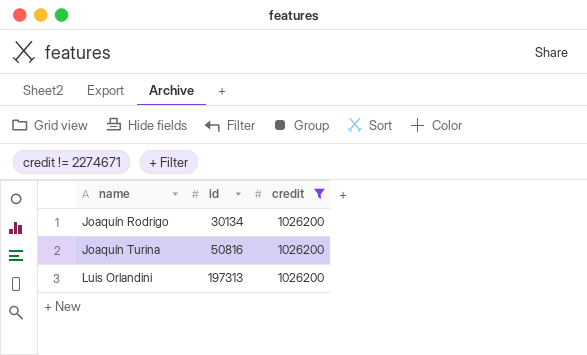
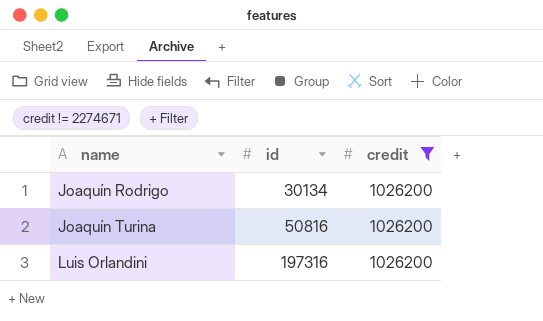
Luis Orlandini | id: 197313 -> 197316

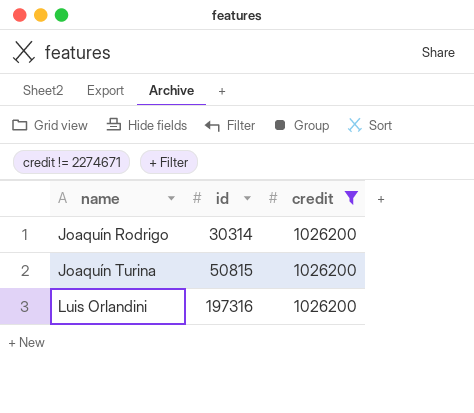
Joaquín Rodrigo | id: 30134 -> 30314
Joaquín Turina | id: 50816 -> 50815

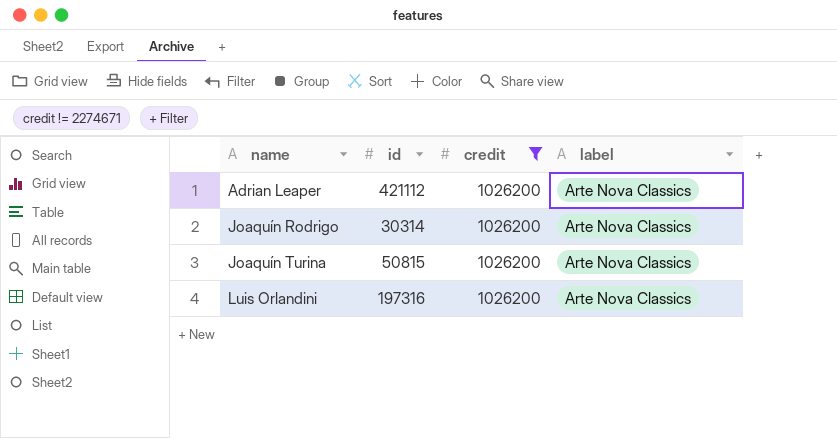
column label | position: none -> 4
row Adrian Leaper: none -> 421112 | 1026200 | Arte Nova Classics

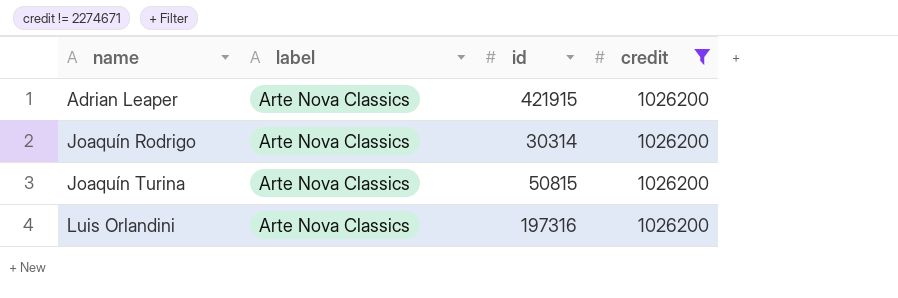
column label | position: 4 -> 2
Adrian Leaper | id: 421112 -> 421915

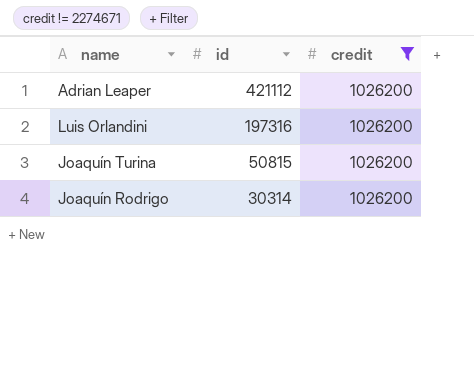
row order: name ascending -> id descending
column label | position: 2 -> none
Adrian Leaper | id: 421915 -> 421112

